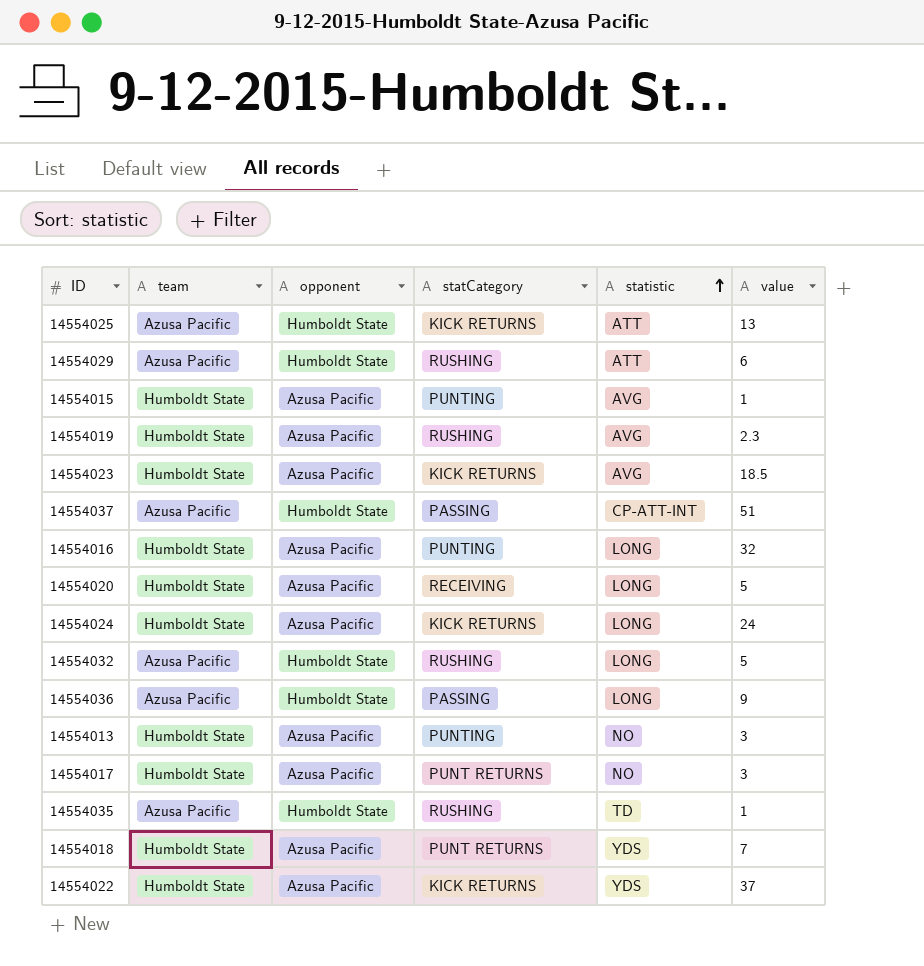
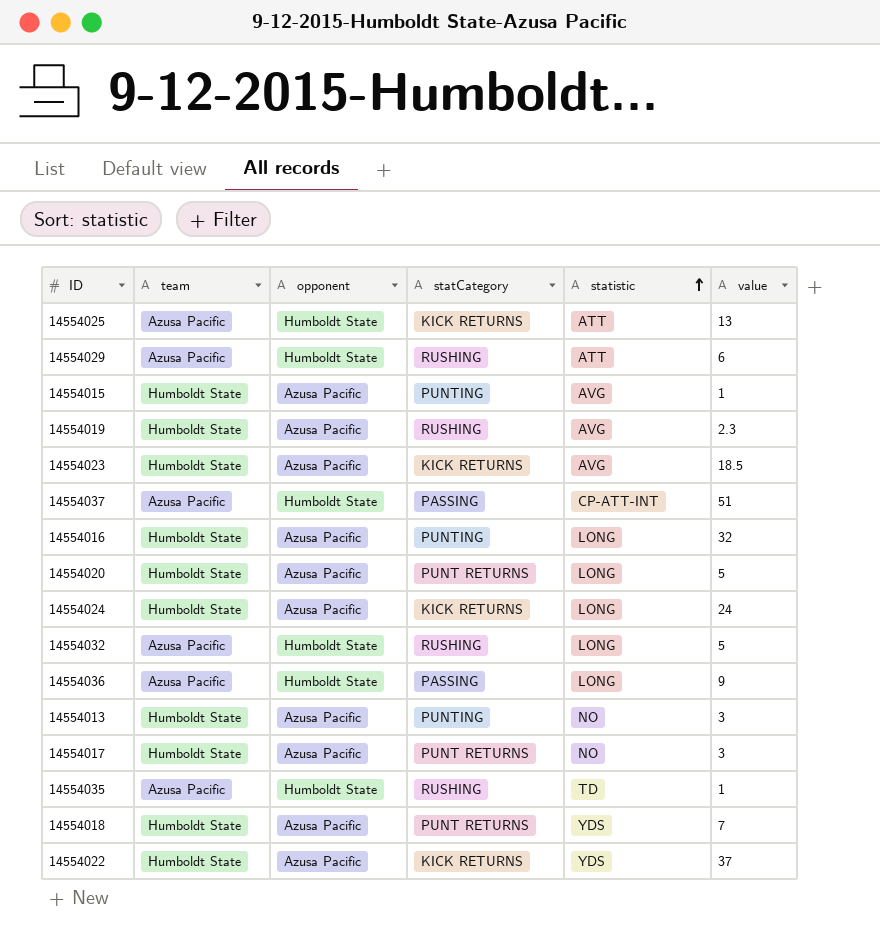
14554020 | statCategory: RECEIVING -> PUNT RETURNS

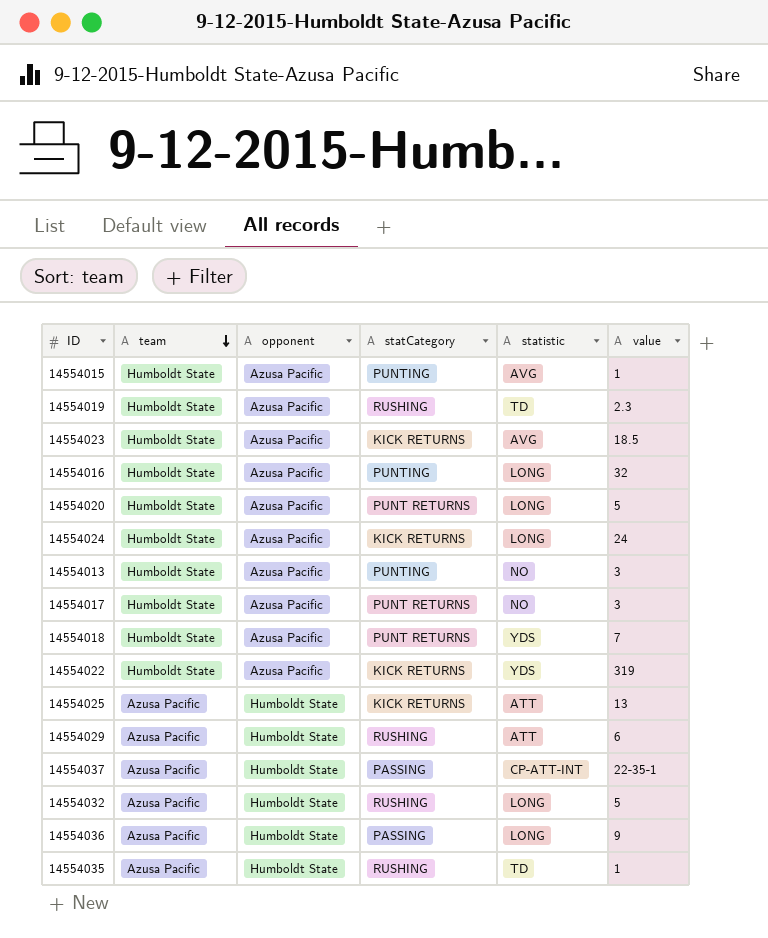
row order: statistic ascending -> team descending
14554019 | statistic: AVG -> TD
14554022 | value: 37 -> 319
14554037 | value: 51 -> 22-35-1

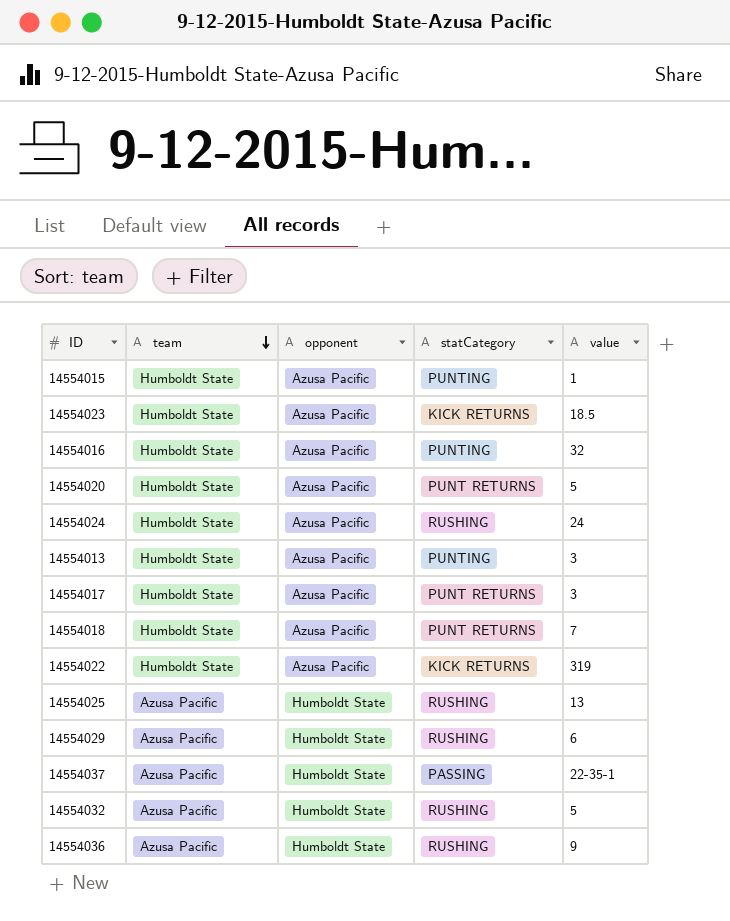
column statistic | position: 5 -> none
row 14554019: Humboldt State | Azusa Pacific | RUSHING | TD | 2.3 -> none
row 14554035: Azusa Pacific | Humboldt State | RUSHING | TD | 1 -> none
14554024 | statCategory: KICK RETURNS -> RUSHING
14554025 | statCategory: KICK RETURNS -> RUSHING
14554036 | statCategory: PASSING -> RUSHING

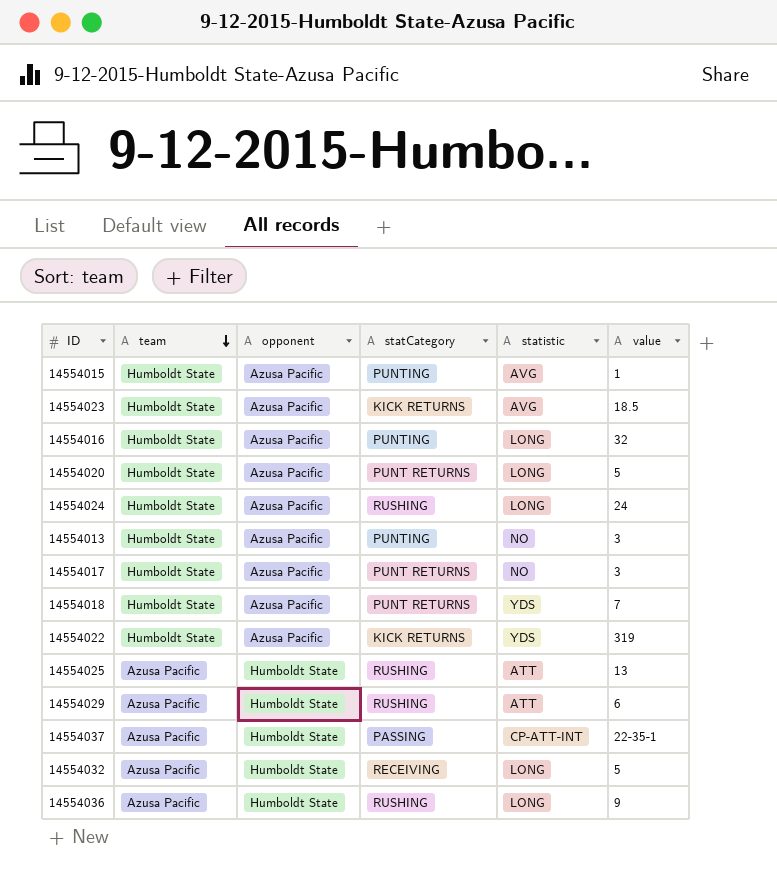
column statistic | position: none -> 5
14554032 | statCategory: RUSHING -> RECEIVING

